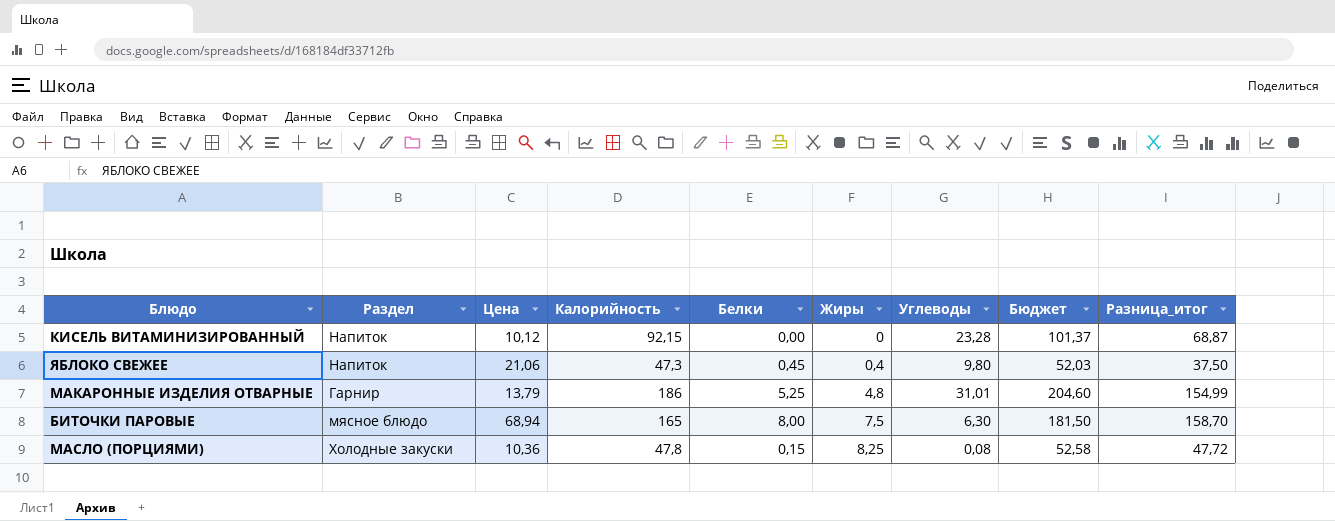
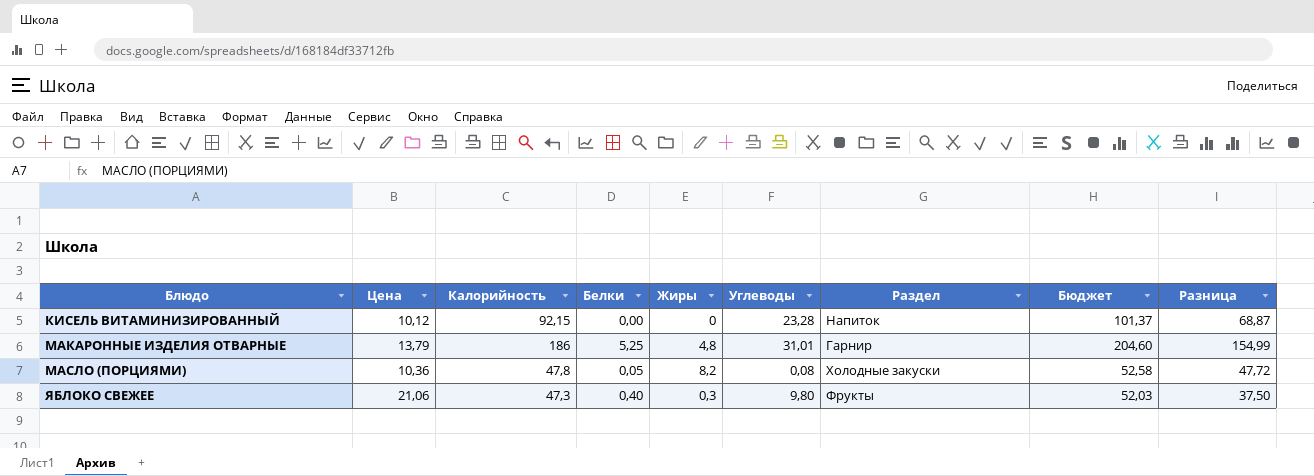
row order: Жиры ascending -> Блюдо ascending
column Раздел | position: 2 -> 7
column name: Разница_итог -> Разница
row БИТОЧКИ ПАРОВЫЕ: мясное блюдо | 68,94 | 165 | 8,00 | 7,5 | 6,30 | 181,50 | 158,70 -> none
МАСЛО (ПОРЦИЯМИ) | Белки: 0,15 -> 0,05
МАСЛО (ПОРЦИЯМИ) | Жиры: 8,25 -> 8,2
ЯБЛОКО СВЕЖЕЕ | Белки: 0,45 -> 0,40
ЯБЛОКО СВЕЖЕЕ | Жиры: 0,4 -> 0,3
ЯБЛОКО СВЕЖЕЕ | Раздел: Напиток -> Фрукты

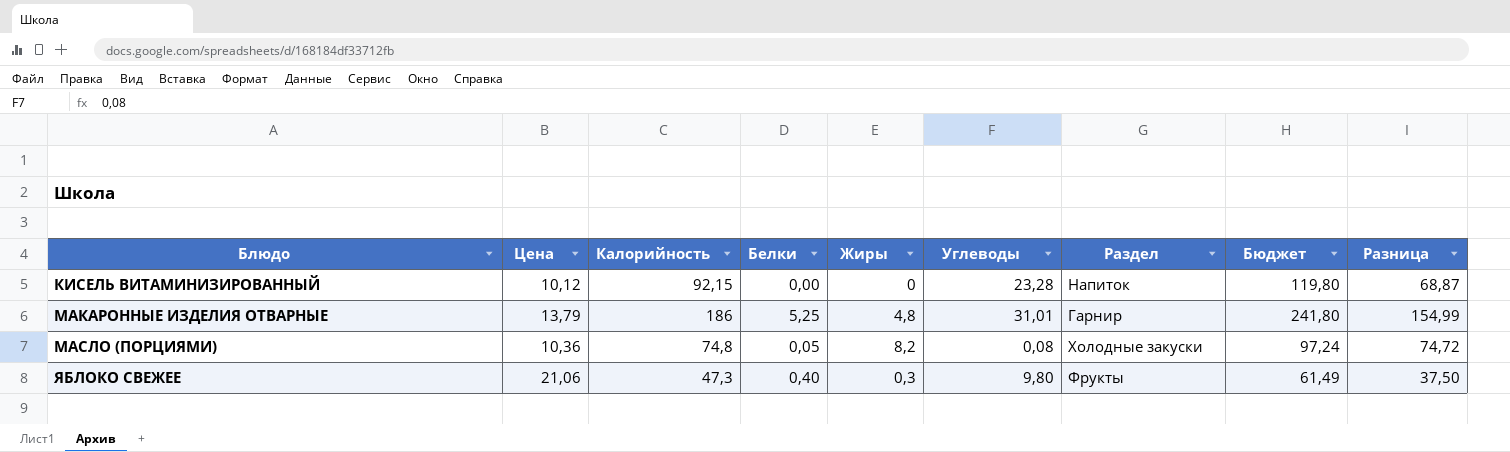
column Бюджет | formula: [Калорийность] * 1,1 -> [Калорийность] * 1,3
МАСЛО (ПОРЦИЯМИ) | Калорийность: 47,8 -> 74,8
МАСЛО (ПОРЦИЯМИ) | Разница: 47,72 -> 74,72

